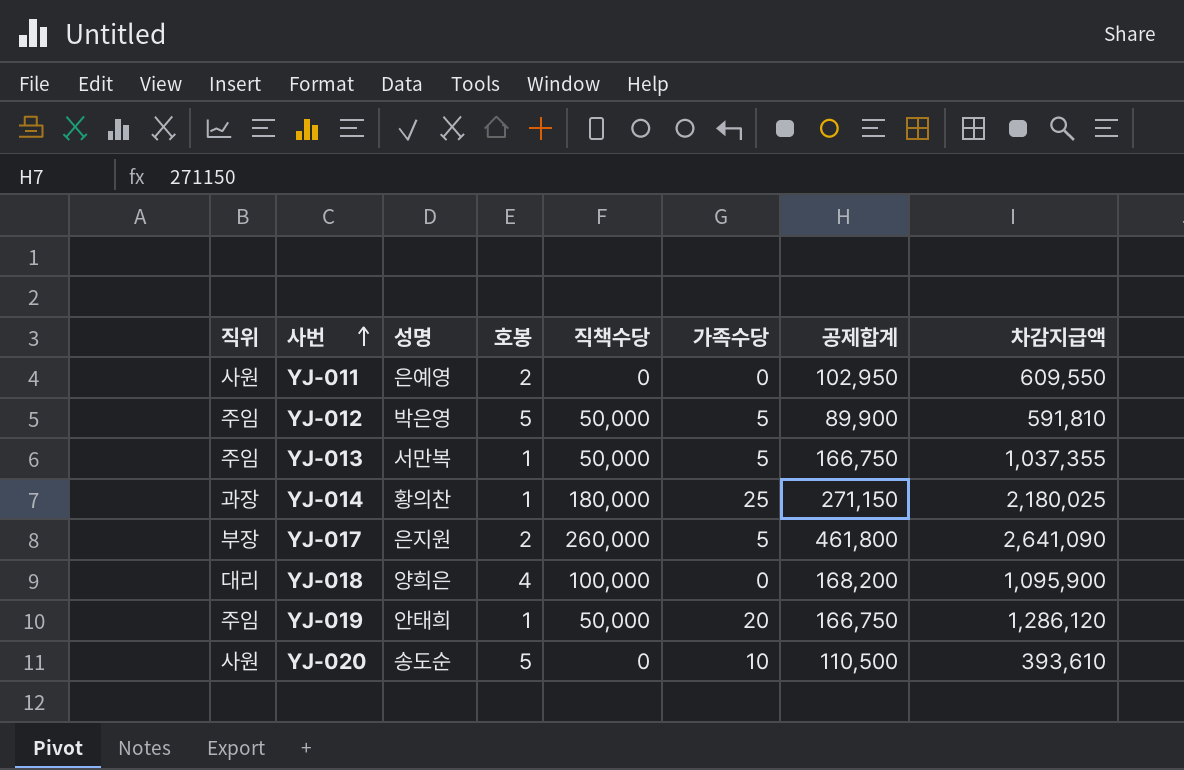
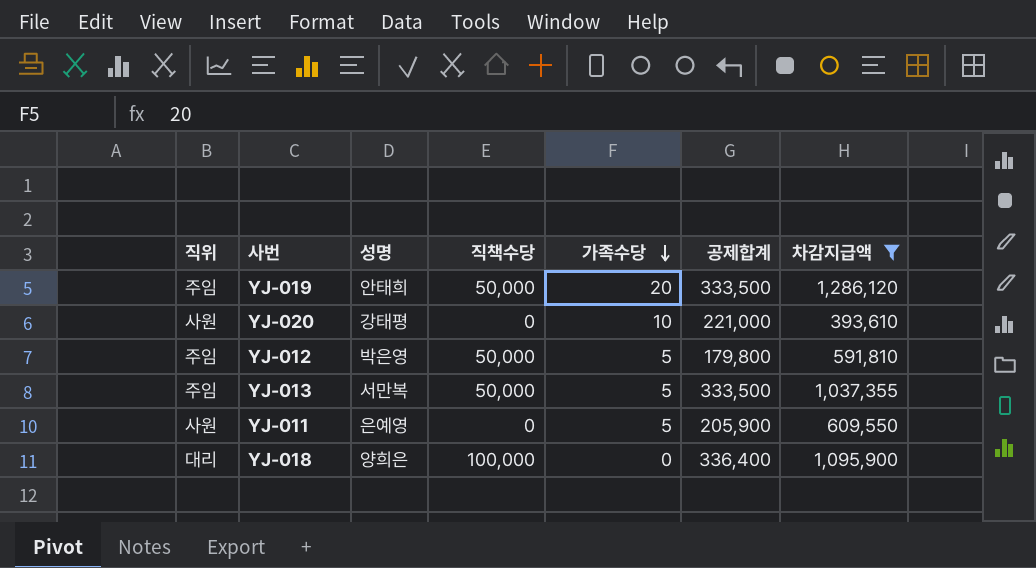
filter: none -> 차감지급액 <= 1,286,120
row order: 사번 ascending -> 가족수당 descending
column 호봉 | position: 4 -> none
YJ-019 | 공제합계: 166,750 -> 333,500
YJ-020 | 성명: 송도순 -> 강태평
YJ-020 | 공제합계: 110,500 -> 221,000
YJ-012 | 공제합계: 89,900 -> 179,800
YJ-013 | 공제합계: 166,750 -> 333,500
YJ-011 | 가족수당: 0 -> 5
YJ-011 | 공제합계: 102,950 -> 205,900
YJ-018 | 공제합계: 168,200 -> 336,400

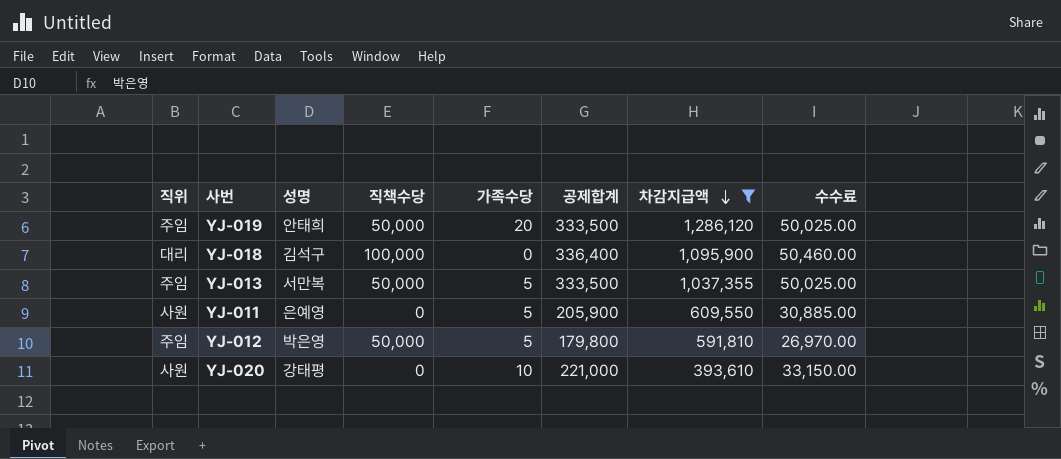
row order: 가족수당 descending -> 차감지급액 descending
column 수수료 | formula: none -> [공제합계] * 0.15
YJ-018 | 성명: 양희은 -> 김석구

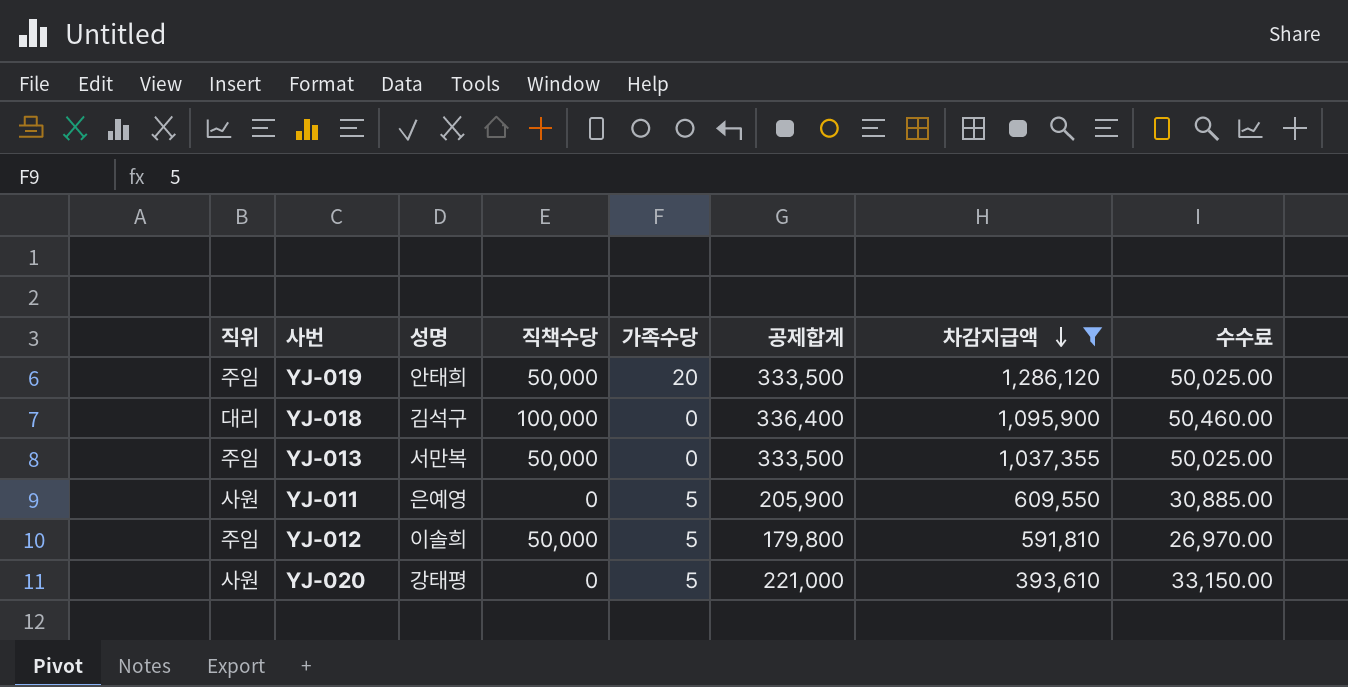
YJ-013 | 가족수당: 5 -> 0
YJ-012 | 성명: 박은영 -> 이솔희
YJ-020 | 가족수당: 10 -> 5

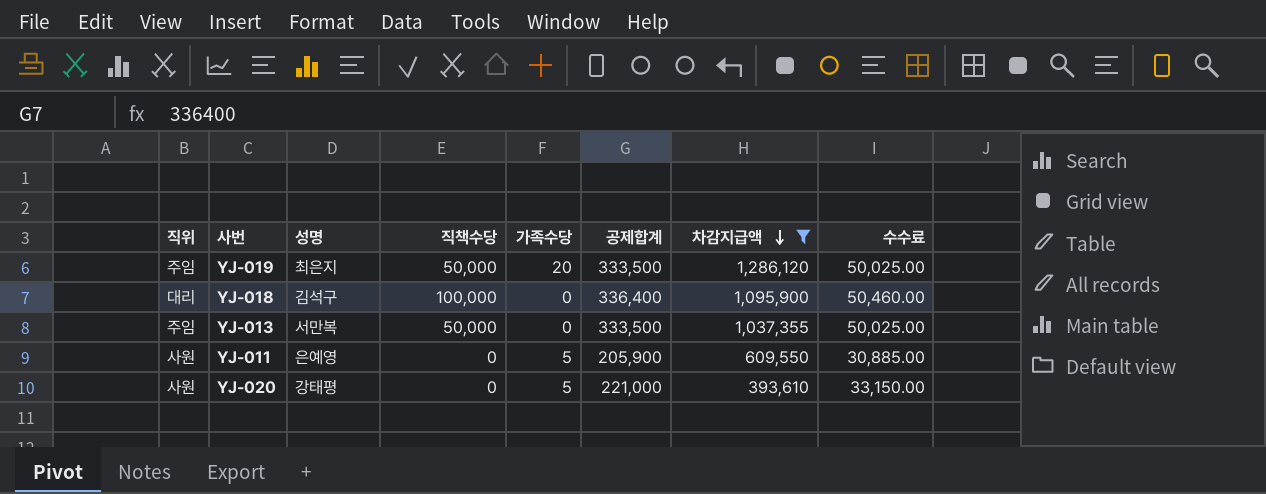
row YJ-012: 주임 | 이솔희 | 50,000 | 5 | 179,800 | 591,810 | 26,970.00 -> none
YJ-019 | 성명: 안태희 -> 최은지

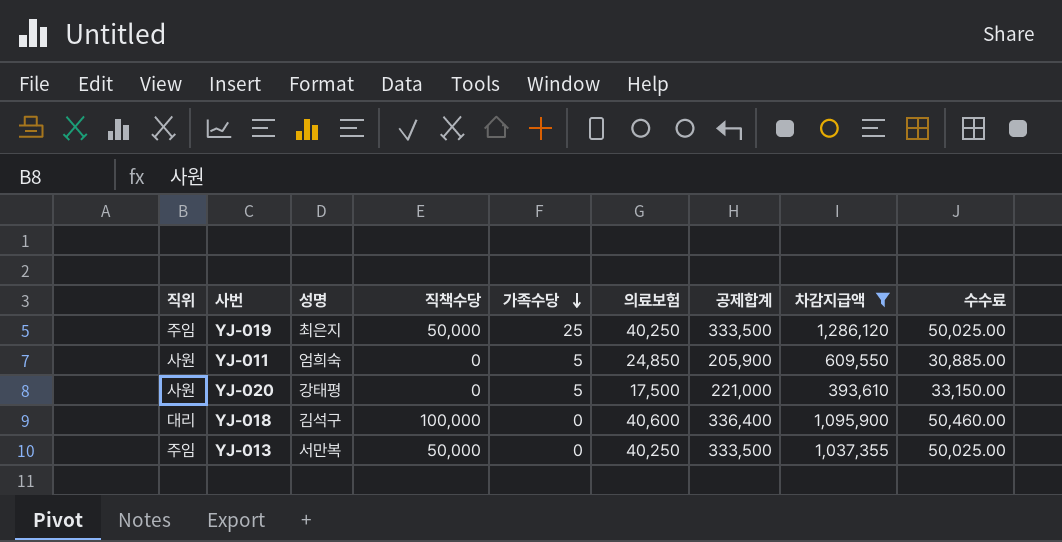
row order: 차감지급액 descending -> 가족수당 descending
column 의료보험 | position: none -> 6
YJ-019 | 가족수당: 20 -> 25
YJ-011 | 성명: 은예영 -> 엄희숙

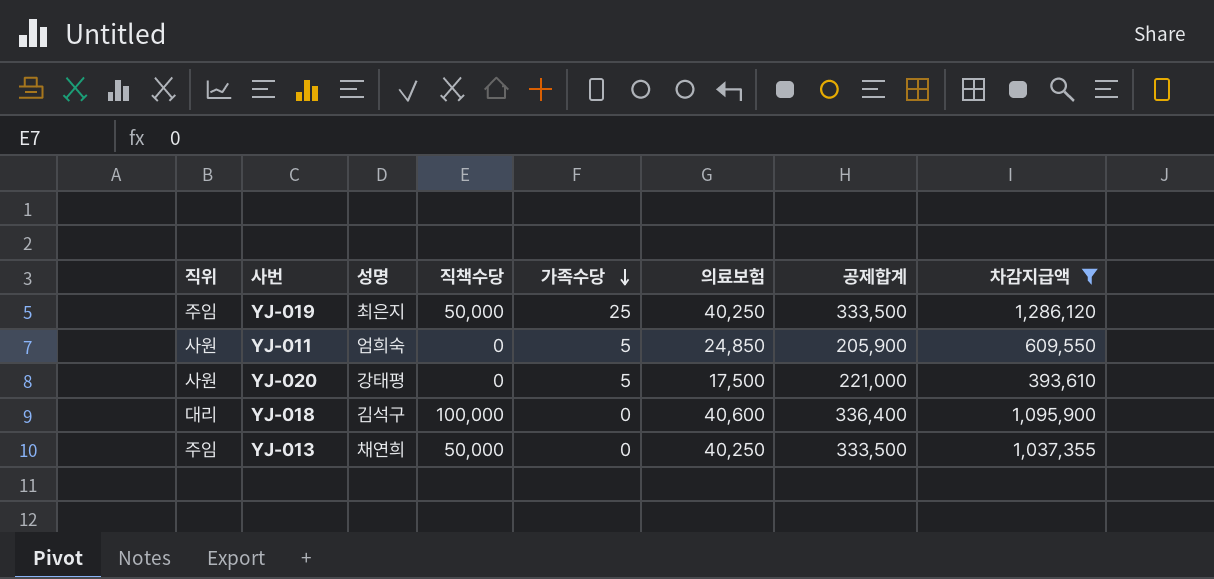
column 수수료 | formula: [공제합계] * 0.15 -> none
YJ-013 | 성명: 서만복 -> 채연희

